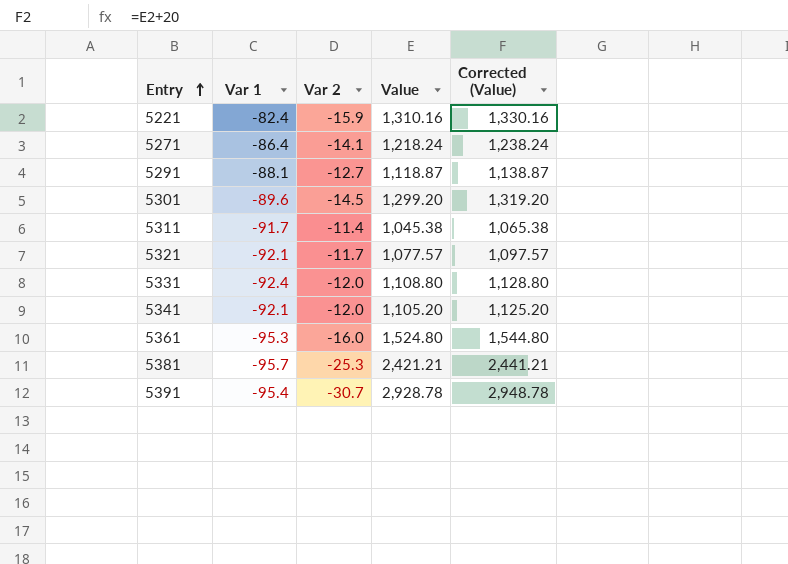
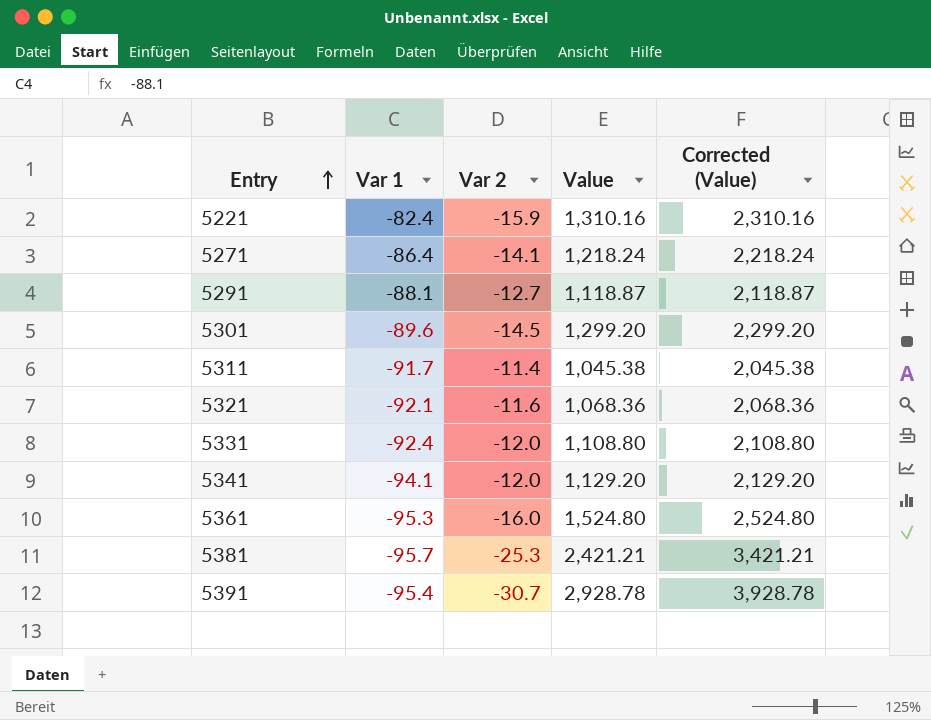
column Corrected (Value) | formula: [Value] + 20 -> [Value] + 1000
5321 | Var 2: -11.7 -> -11.6
5321 | Value: 1,077.57 -> 1,068.36
5341 | Var 1: -92.1 -> -94.1
5341 | Value: 1,105.20 -> 1,129.20

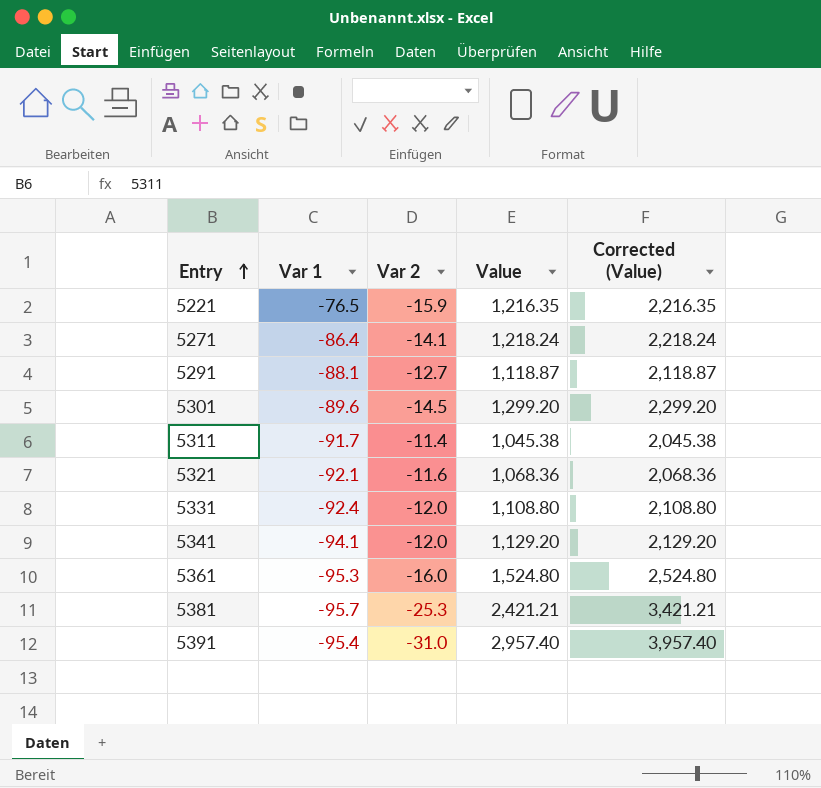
5221 | Var 1: -82.4 -> -76.5
5221 | Value: 1,310.16 -> 1,216.35
5221 | Corrected (Value): 2,310.16 -> 2,216.35
5391 | Var 2: -30.7 -> -31.0
5391 | Value: 2,928.78 -> 2,957.40
5391 | Corrected (Value): 3,928.78 -> 3,957.40

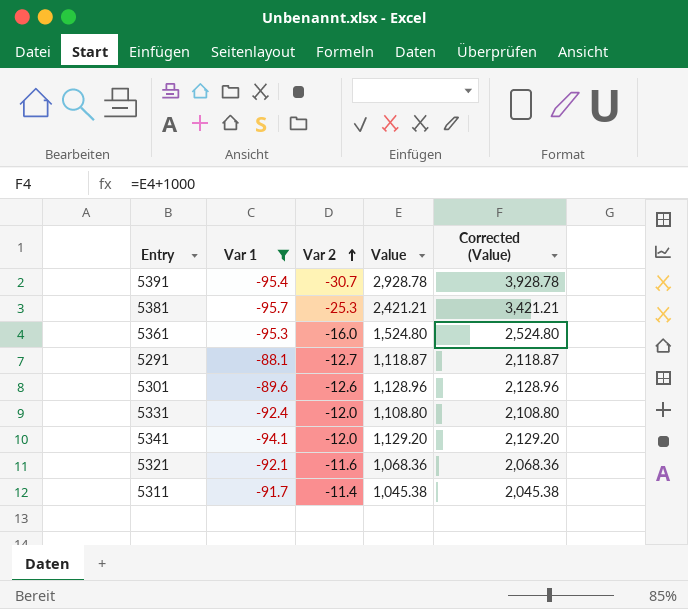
filter: none -> Var 1 <= -88.1
row order: Entry ascending -> Var 2 ascending
5391 | Var 2: -31.0 -> -30.7
5391 | Value: 2,957.40 -> 2,928.78
5391 | Corrected (Value): 3,957.40 -> 3,928.78
5301 | Var 2: -14.5 -> -12.6
5301 | Value: 1,299.20 -> 1,128.96
5301 | Corrected (Value): 2,299.20 -> 2,128.96

